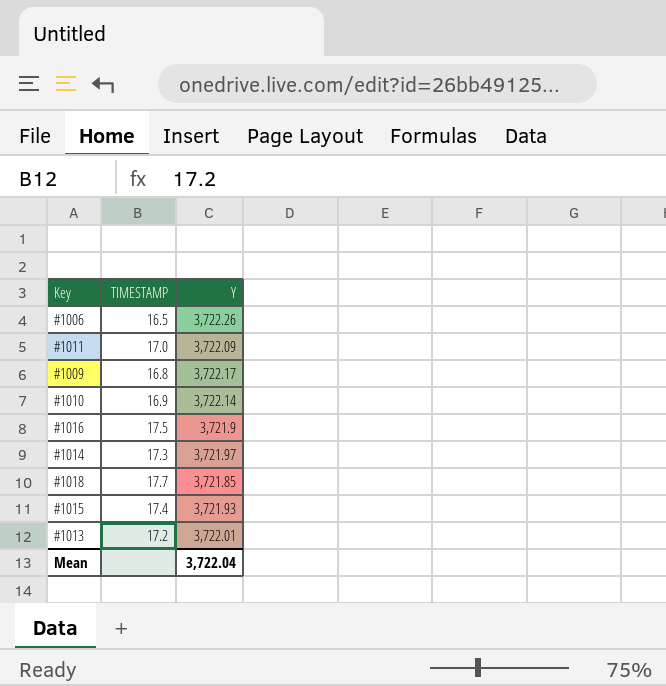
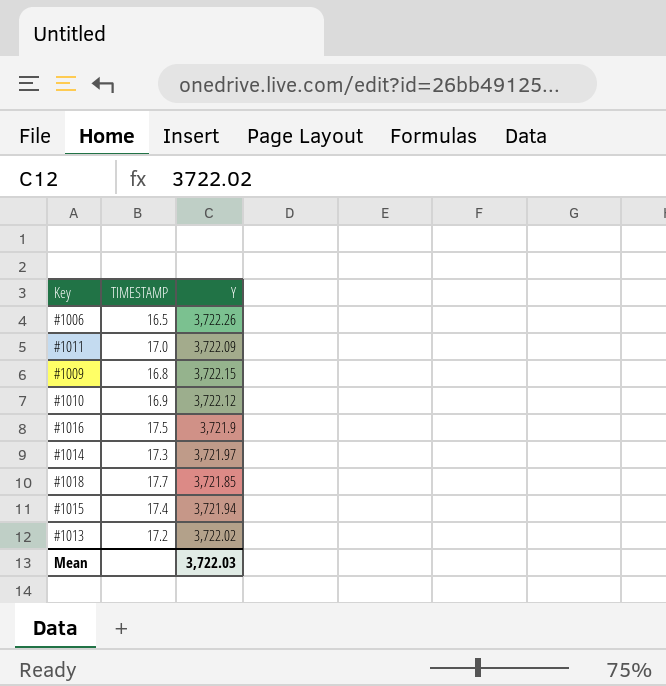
#1009 | Y: 3,722.17 -> 3,722.15
#1010 | Y: 3,722.14 -> 3,722.12
#1015 | Y: 3,721.93 -> 3,721.94
#1013 | Y: 3,722.01 -> 3,722.02
Mean | Y: 3,722.04 -> 3,722.03

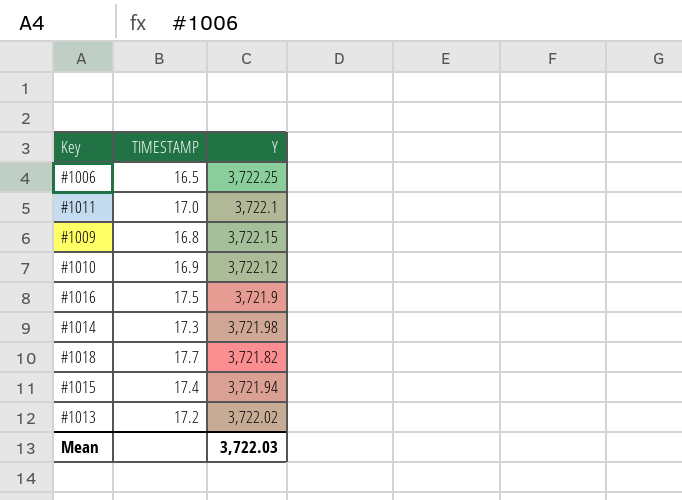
#1006 | Y: 3,722.26 -> 3,722.25
#1011 | Y: 3,722.09 -> 3,722.1
#1014 | Y: 3,721.97 -> 3,721.98
#1018 | Y: 3,721.85 -> 3,721.82

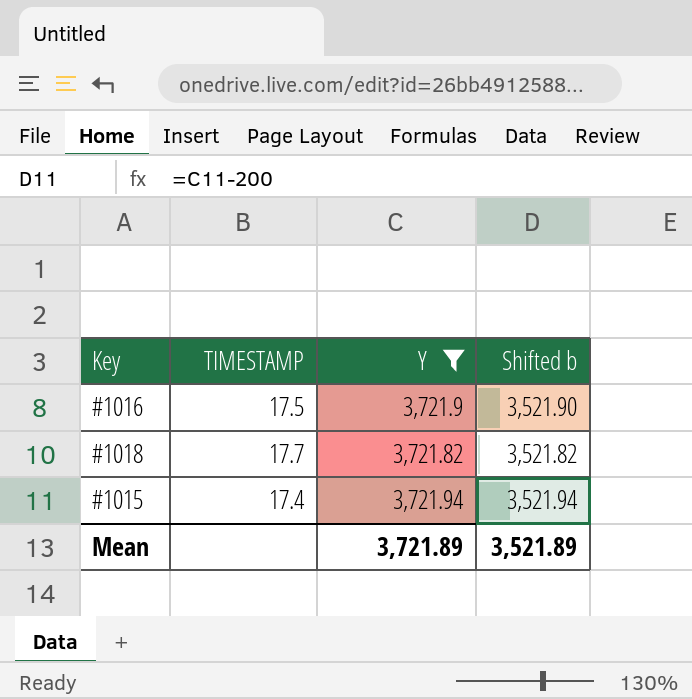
filter: none -> Y <= 3,721.94
column Shifted b | formula: none -> [Y] - 200
Mean | Y: 3,722.03 -> 3,721.89

